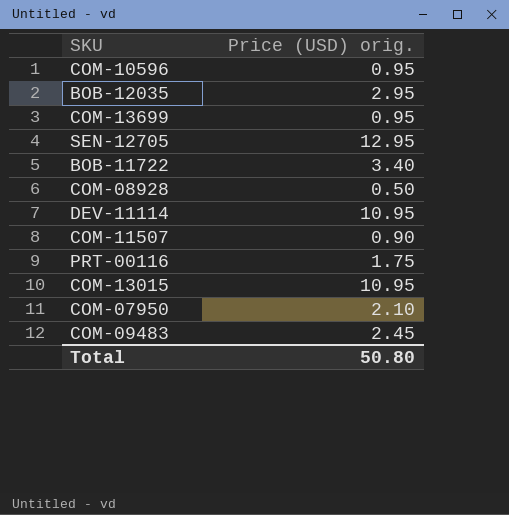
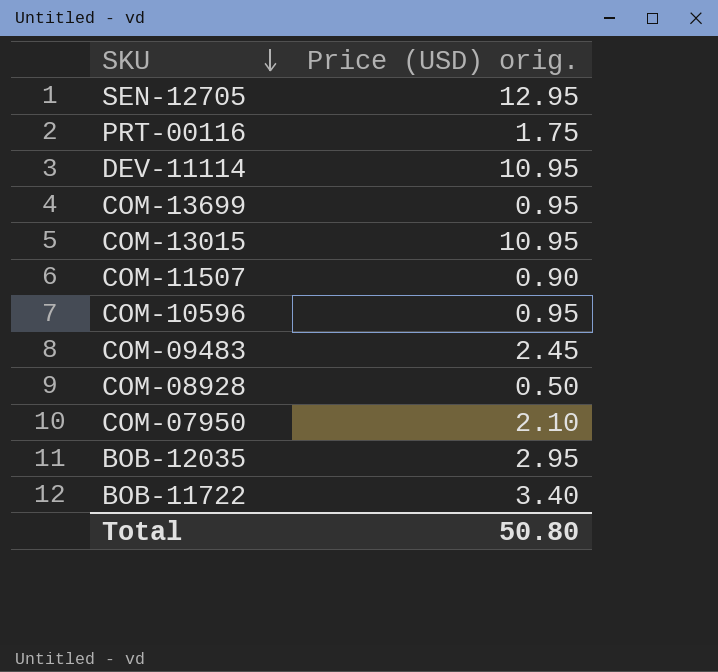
row order: none -> SKU descending

